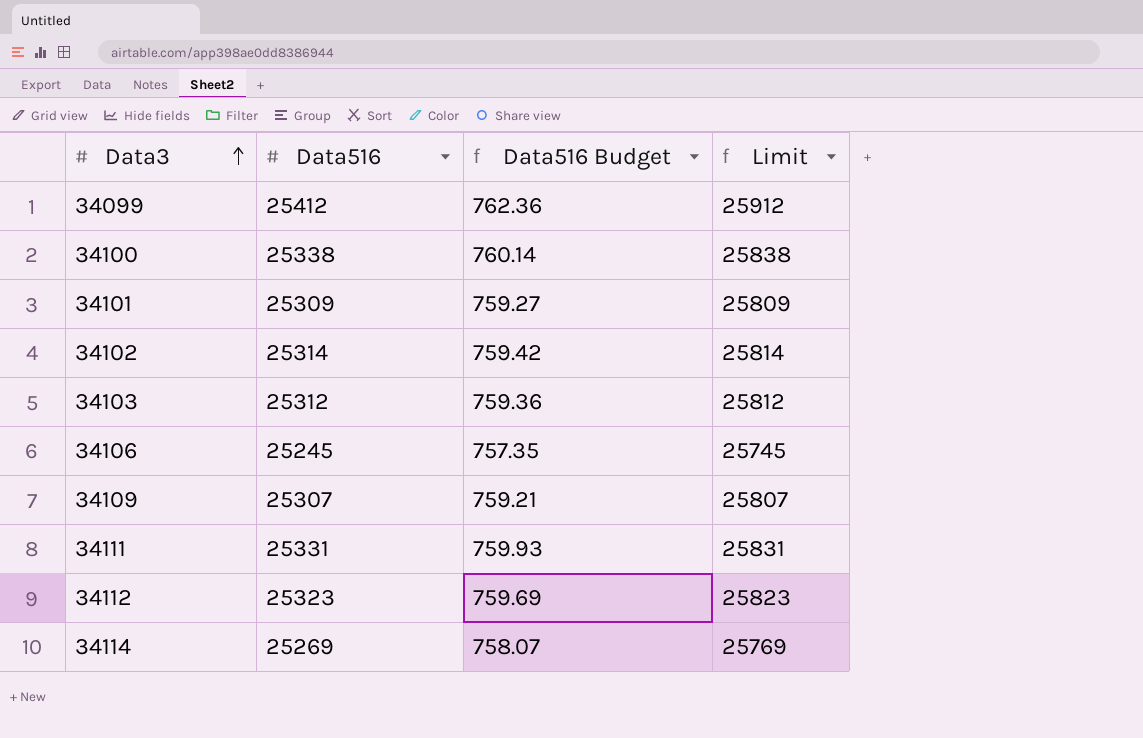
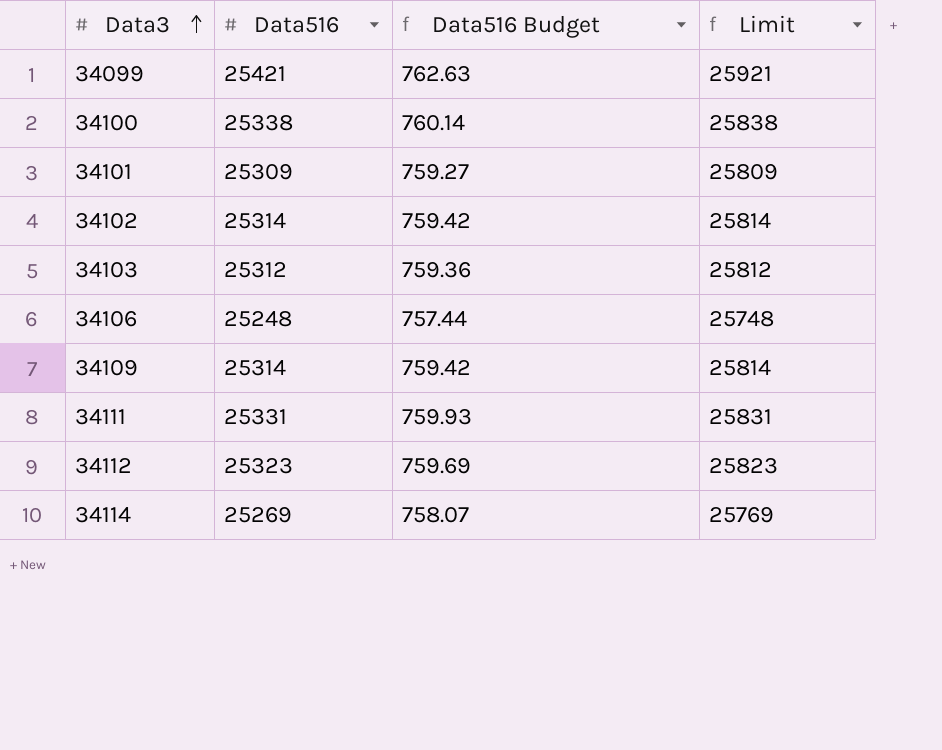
34099 | Data516: 25412 -> 25421
34099 | Data516 Budget: 762.36 -> 762.63
34099 | Limit: 25912 -> 25921
34106 | Data516: 25245 -> 25248
34106 | Data516 Budget: 757.35 -> 757.44
34106 | Limit: 25745 -> 25748
34109 | Data516: 25307 -> 25314
34109 | Data516 Budget: 759.21 -> 759.42
34109 | Limit: 25807 -> 25814

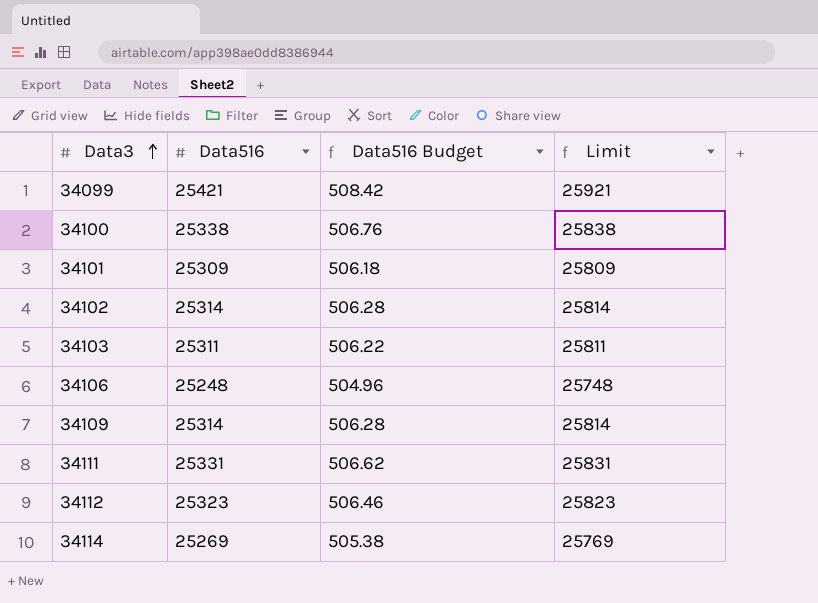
column Data516 Budget | formula: [Data516] * 0.03 -> [Data516] * 0.02
34103 | Data516: 25312 -> 25311
34103 | Limit: 25812 -> 25811

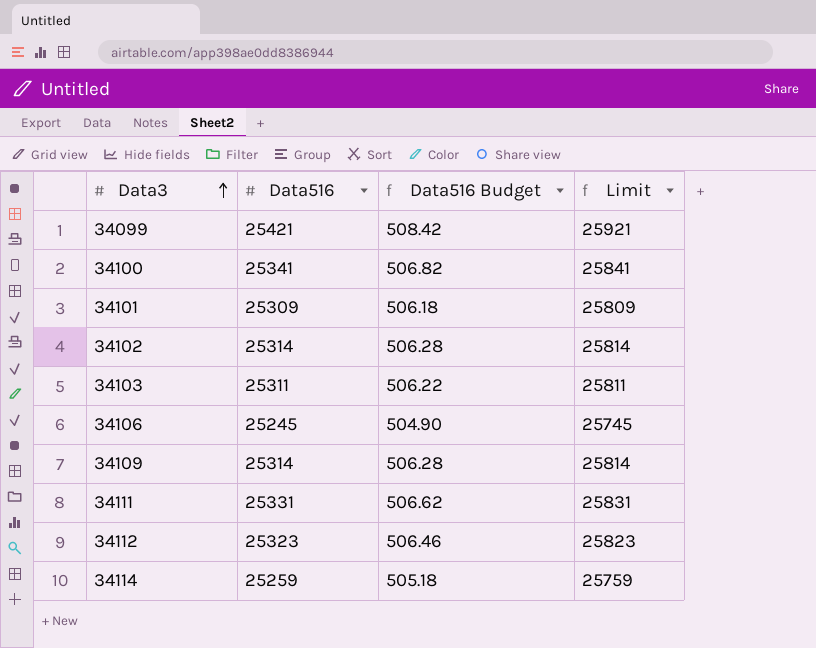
34100 | Data516: 25338 -> 25341
34100 | Data516 Budget: 506.76 -> 506.82
34100 | Limit: 25838 -> 25841
34106 | Data516: 25248 -> 25245
34106 | Data516 Budget: 504.96 -> 504.90
34106 | Limit: 25748 -> 25745
34114 | Data516: 25269 -> 25259
34114 | Data516 Budget: 505.38 -> 505.18
34114 | Limit: 25769 -> 25759

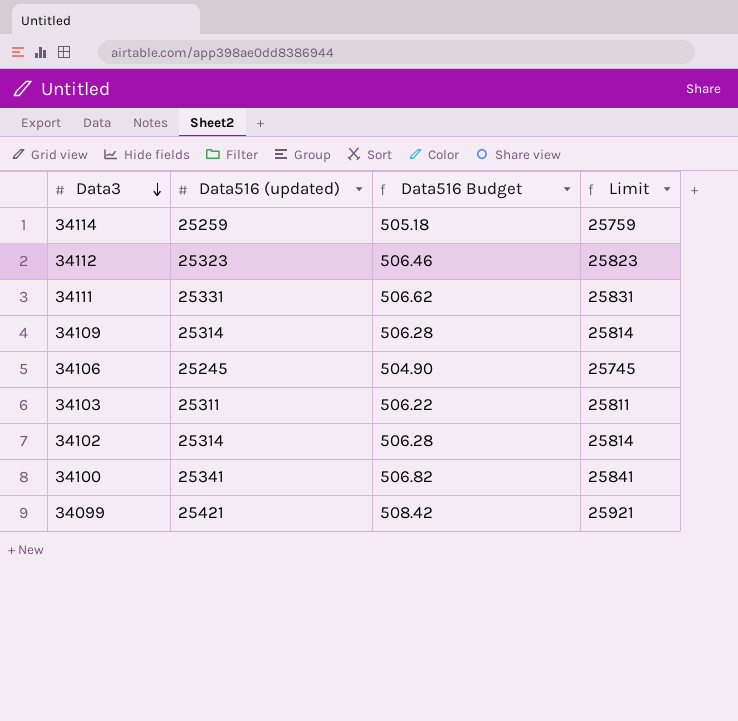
row order: Data3 ascending -> Data3 descending
column name: Data516 -> Data516 (updated)
row 34101: 25309 | 506.18 | 25809 -> none

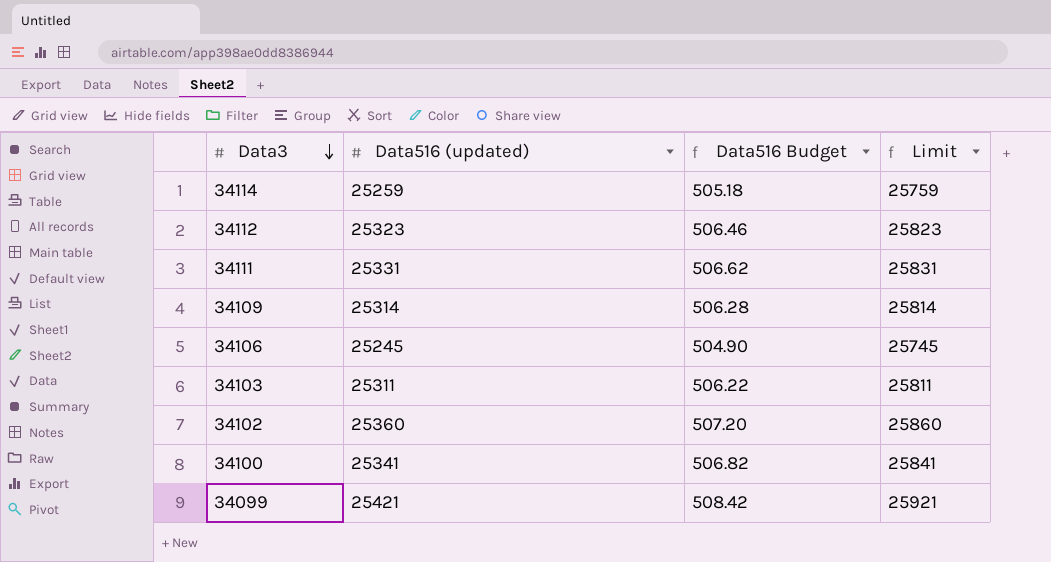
34102 | Data516 (updated): 25314 -> 25360
34102 | Data516 Budget: 506.28 -> 507.20
34102 | Limit: 25814 -> 25860

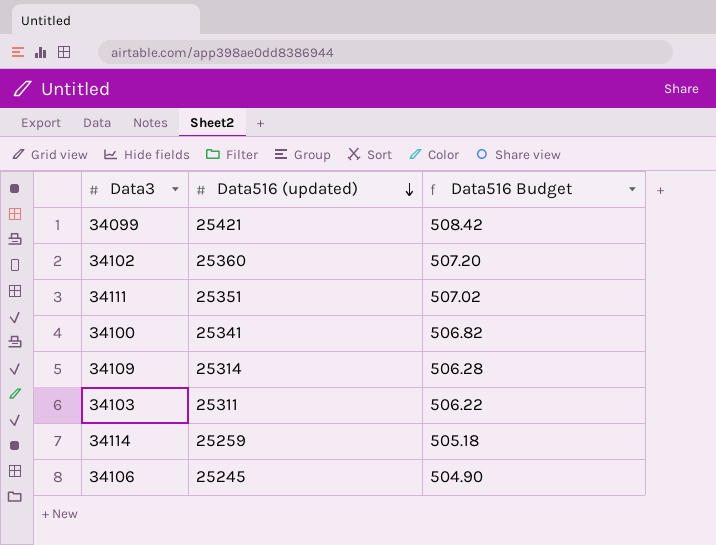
row order: Data3 descending -> Data516 (updated) descending
column Limit | formula: [Data516 (updated)] + 500 -> none
row 34112: 25323 | 506.46 | 25823 -> none
34111 | Data516 (updated): 25331 -> 25351
34111 | Data516 Budget: 506.62 -> 507.02

